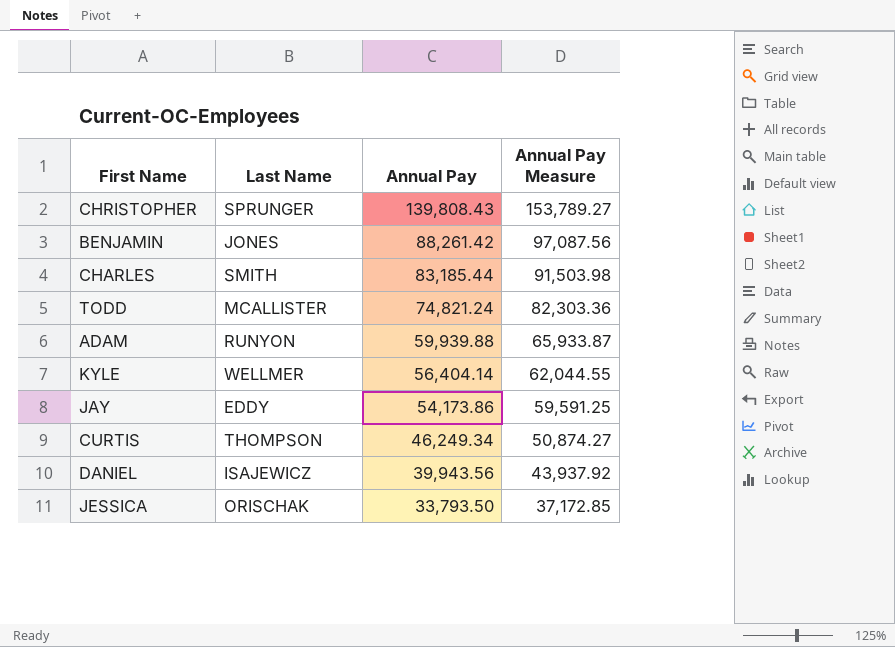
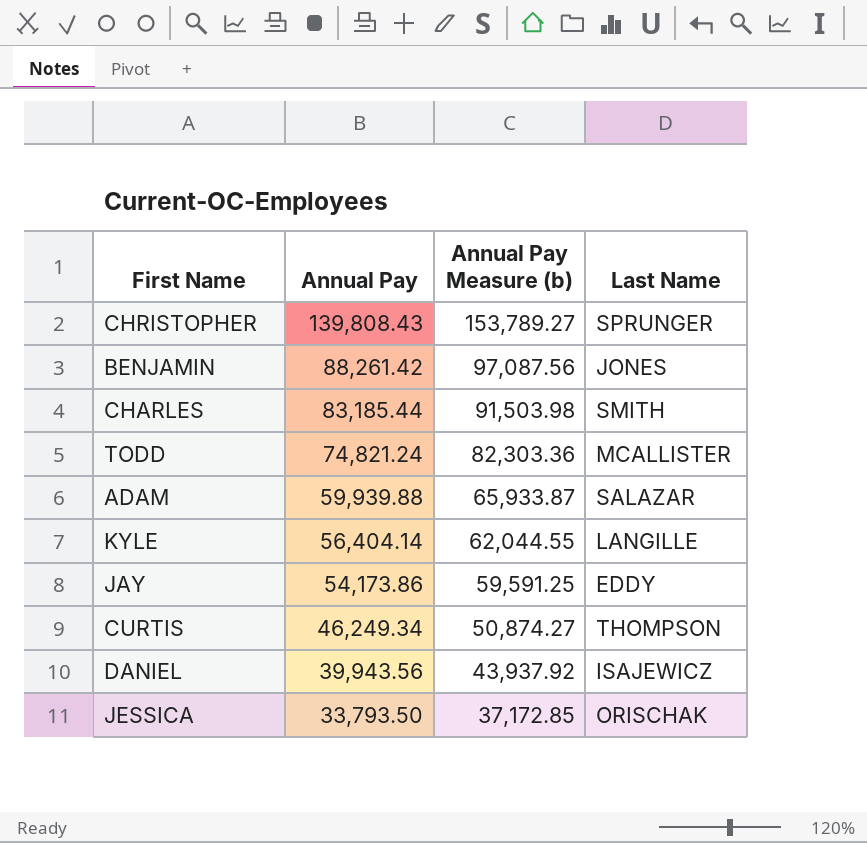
column name: Annual Pay Measure -> Annual Pay Measure (b)
column Last Name | position: 2 -> 4
ADAM | Last Name: RUNYON -> SALAZAR
KYLE | Last Name: WELLMER -> LANGILLE

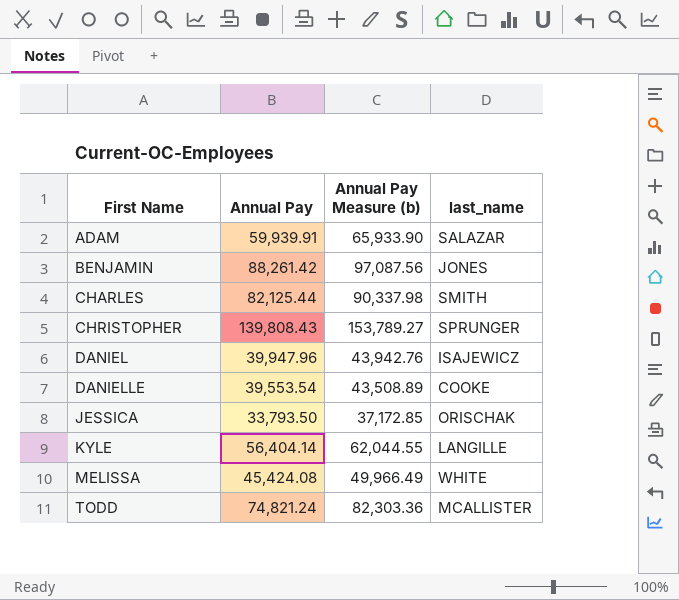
row order: Annual Pay descending -> First Name ascending
column name: Last Name -> last_name
row JAY: 54,173.86 | 59,591.25 | EDDY -> none
row CURTIS: 46,249.34 | 50,874.27 | THOMPSON -> none
ADAM | Annual Pay: 59,939.88 -> 59,939.91
ADAM | Annual Pay Measure (b): 65,933.87 -> 65,933.90
CHARLES | Annual Pay: 83,185.44 -> 82,125.44
CHARLES | Annual Pay Measure (b): 91,503.98 -> 90,337.98
DANIEL | Annual Pay: 39,943.56 -> 39,947.96
DANIEL | Annual Pay Measure (b): 43,937.92 -> 43,942.76
row DANIELLE: none -> 39,553.54 | 43,508.89 | COOKE
row MELISSA: none -> 45,424.08 | 49,966.49 | WHITE

